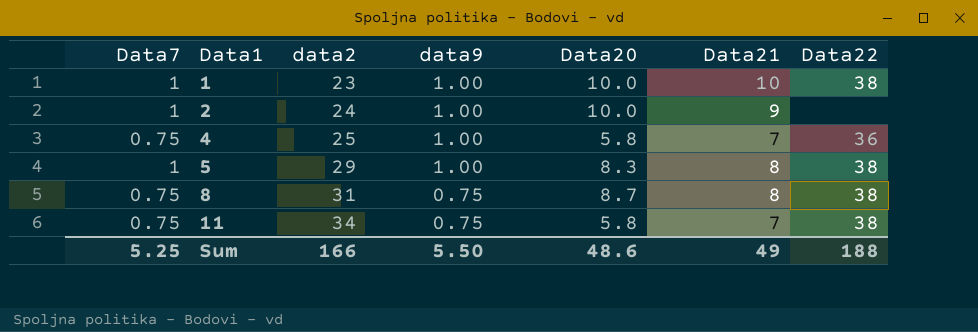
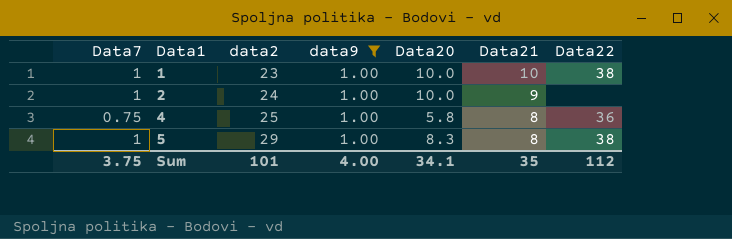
filter: none -> data9 = 1.00
4 | Data21: 7 -> 8
Sum | Data7: 5.25 -> 3.75
Sum | data2: 166 -> 101
Sum | data9: 5.50 -> 4.00
Sum | Data20: 48.6 -> 34.1
Sum | Data21: 49 -> 35
Sum | Data22: 188 -> 112

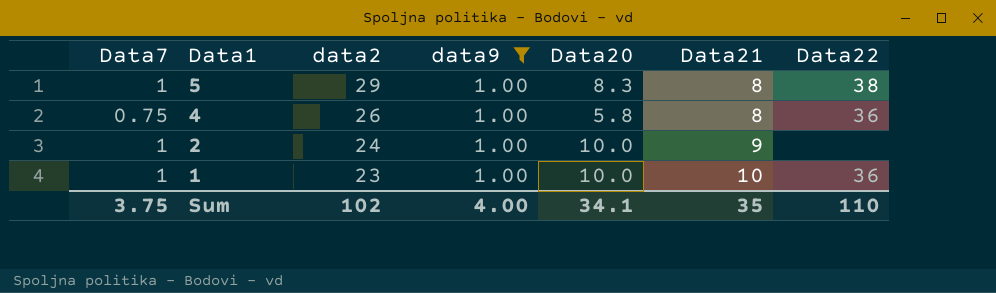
row order: Data1 ascending -> Data1 descending
4 | data2: 25 -> 26
1 | Data22: 38 -> 36
Sum | data2: 101 -> 102
Sum | Data22: 112 -> 110

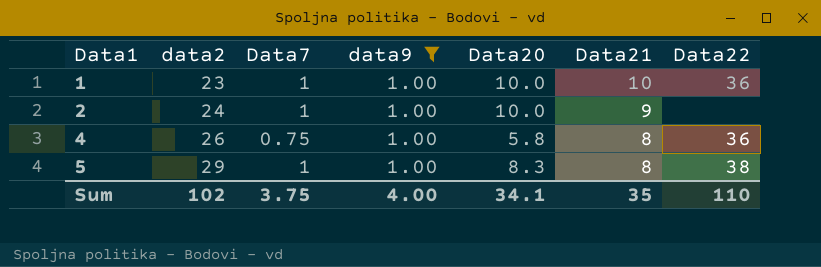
row order: Data1 descending -> Data1 ascending
column Data7 | position: 1 -> 3

